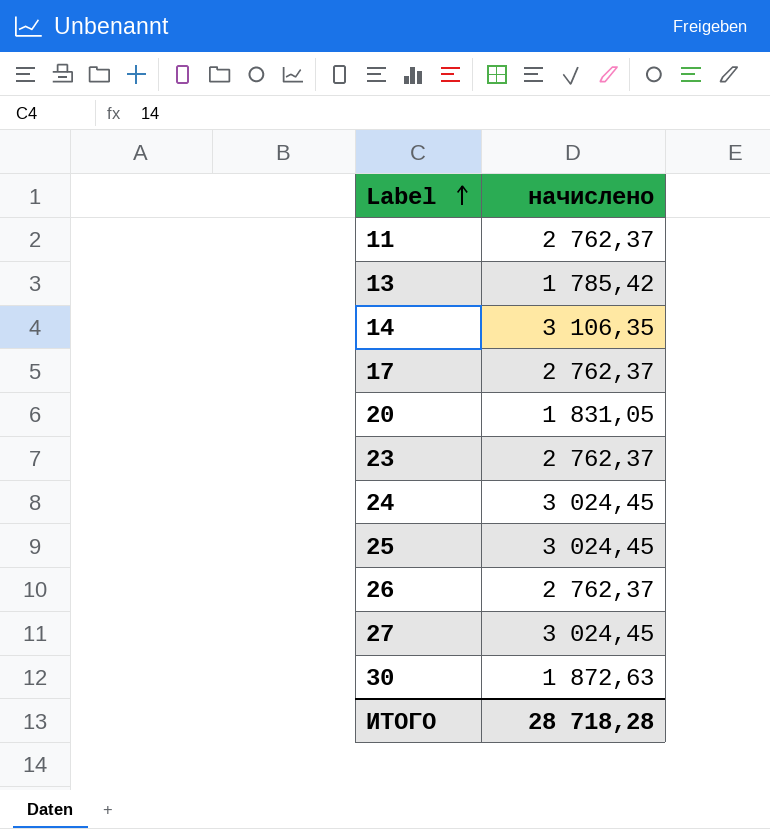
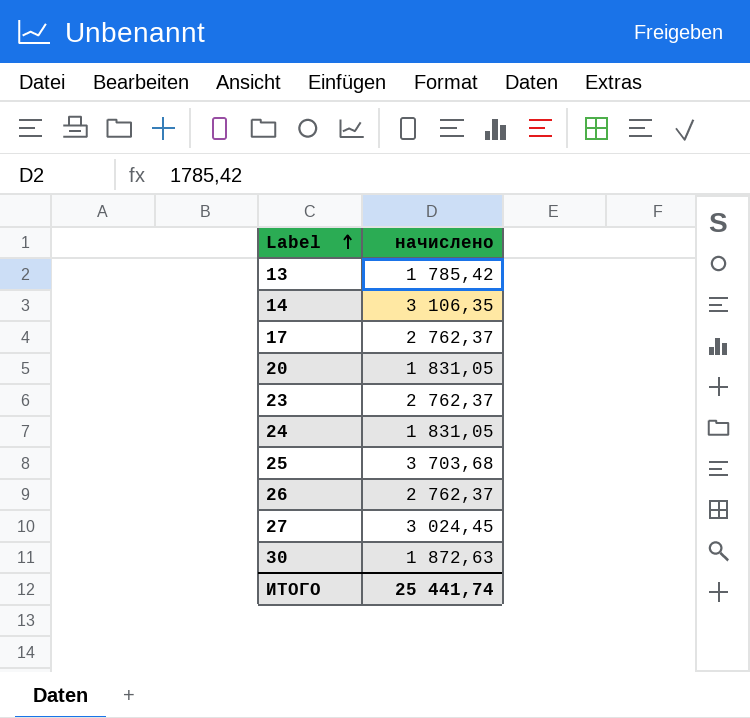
row 11: 2 762,37 -> none
24 | начислено: 3 024,45 -> 1 831,05
25 | начислено: 3 024,45 -> 3 703,68
ИТОГО | начислено: 28 718,28 -> 25 441,74

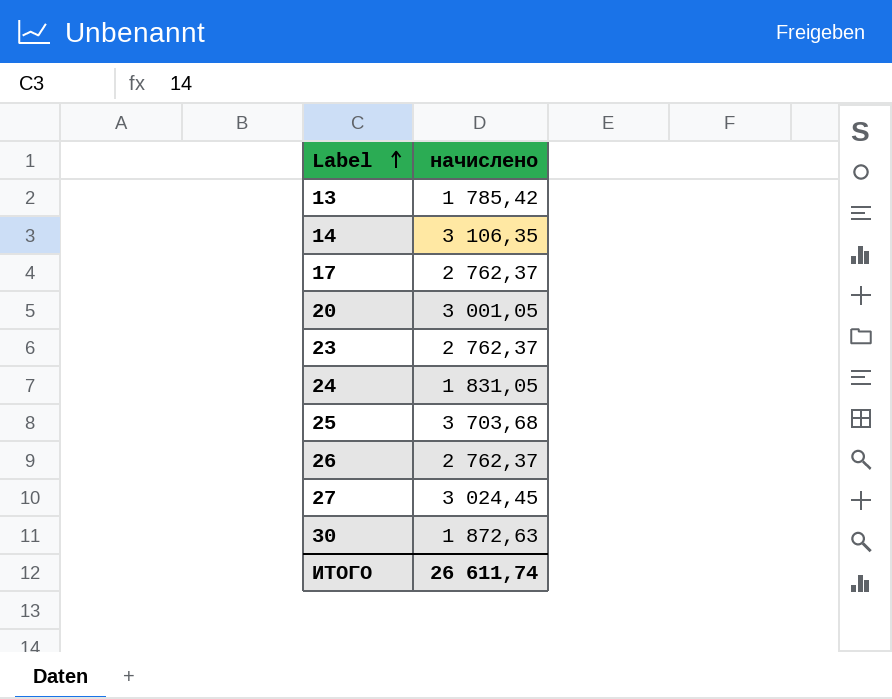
20 | начислено: 1 831,05 -> 3 001,05
ИТОГО | начислено: 25 441,74 -> 26 611,74

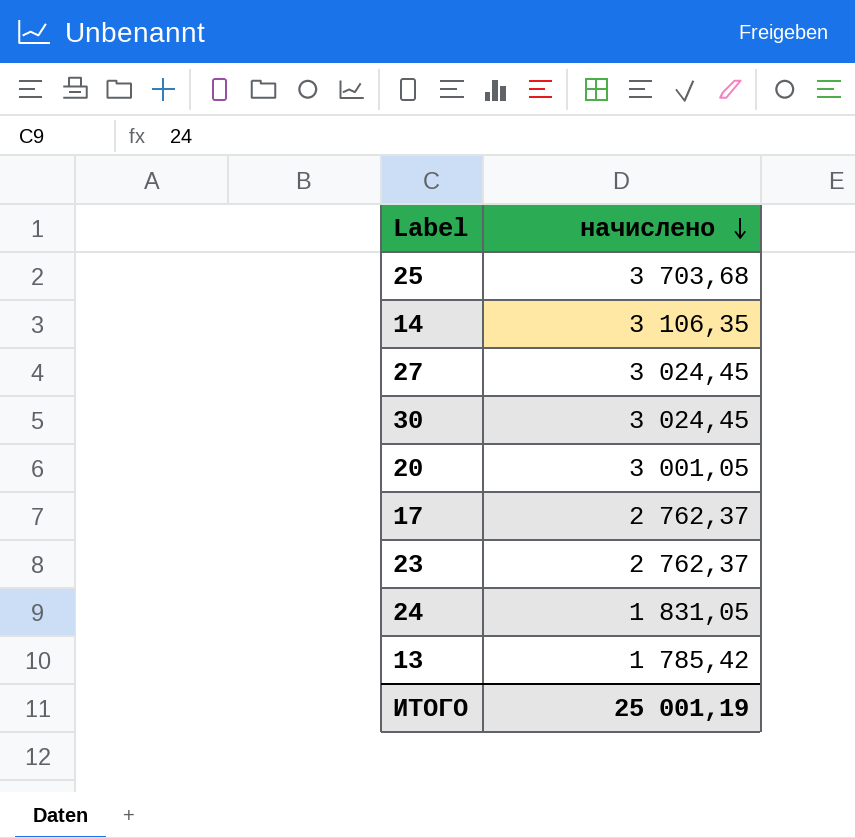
row order: Label ascending -> начислено descending
row 26: 2 762,37 -> none
30 | начислено: 1 872,63 -> 3 024,45
ИТОГО | начислено: 26 611,74 -> 25 001,19

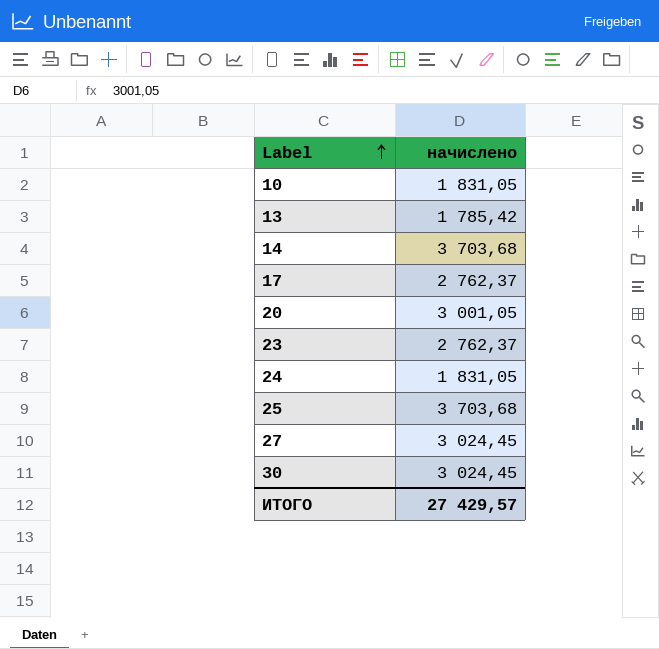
row order: начислено descending -> Label ascending
row 10: none -> 1 831,05
14 | начислено: 3 106,35 -> 3 703,68
ИТОГО | начислено: 25 001,19 -> 27 429,57

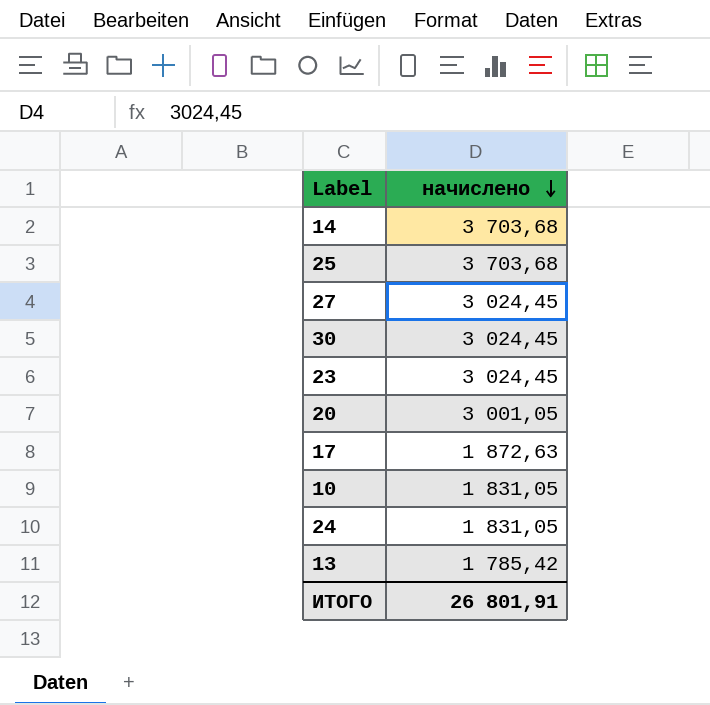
row order: Label ascending -> начислено descending
23 | начислено: 2 762,37 -> 3 024,45
17 | начислено: 2 762,37 -> 1 872,63
ИТОГО | начислено: 27 429,57 -> 26 801,91

